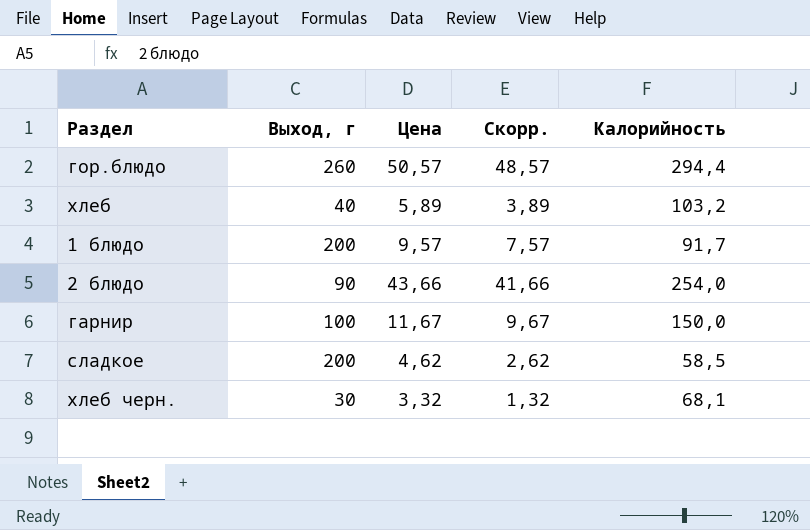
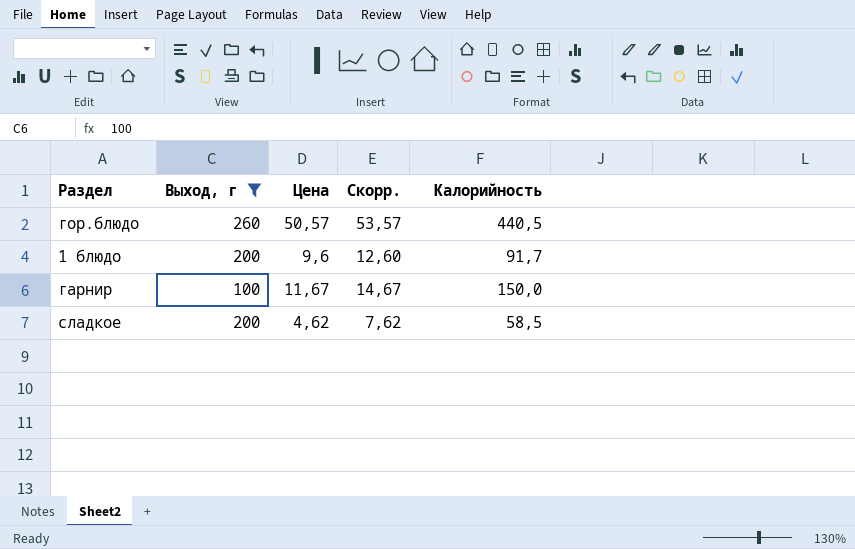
filter: none -> Выход, г >= 100
column Скорр. | formula: [Цена] - 2 -> [Цена] + 3
гор.блюдо | Калорийность: 294,4 -> 440,5
1 блюдо | Цена: 9,57 -> 9,6

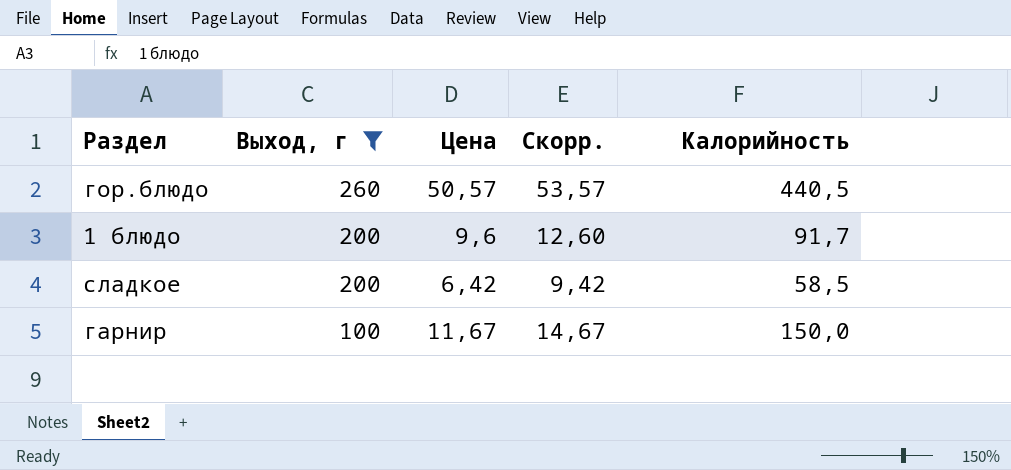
row order: none -> Выход, г descending
сладкое | Цена: 4,62 -> 6,42
сладкое | Скорр.: 7,62 -> 9,42

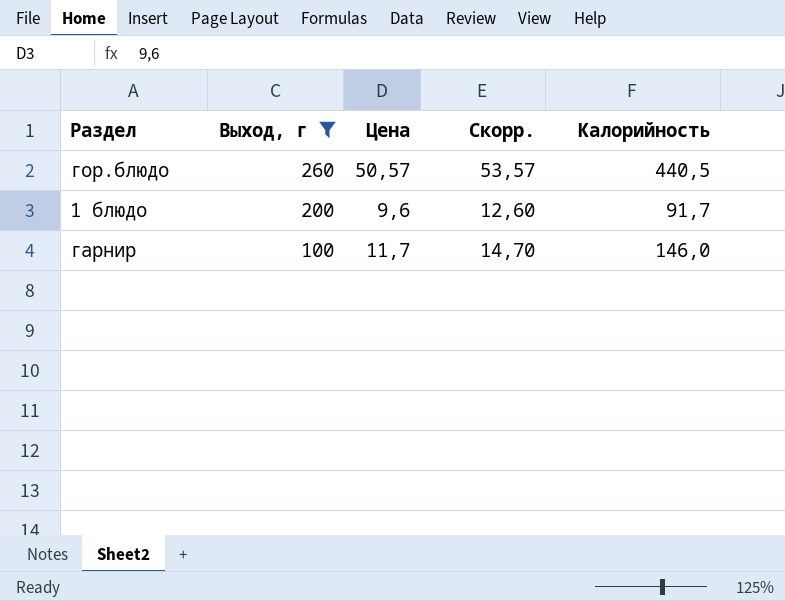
row сладкое: 200 | 6,42 | 9,42 | 58,5 -> none
гарнир | Цена: 11,67 -> 11,7
гарнир | Скорр.: 14,67 -> 14,70
гарнир | Калорийность: 150,0 -> 146,0

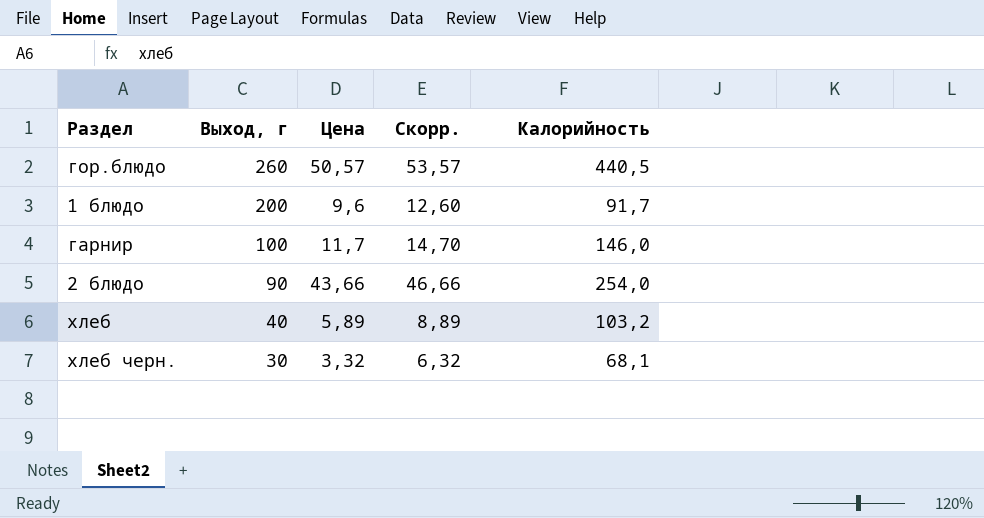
filter: Выход, г >= 100 -> none

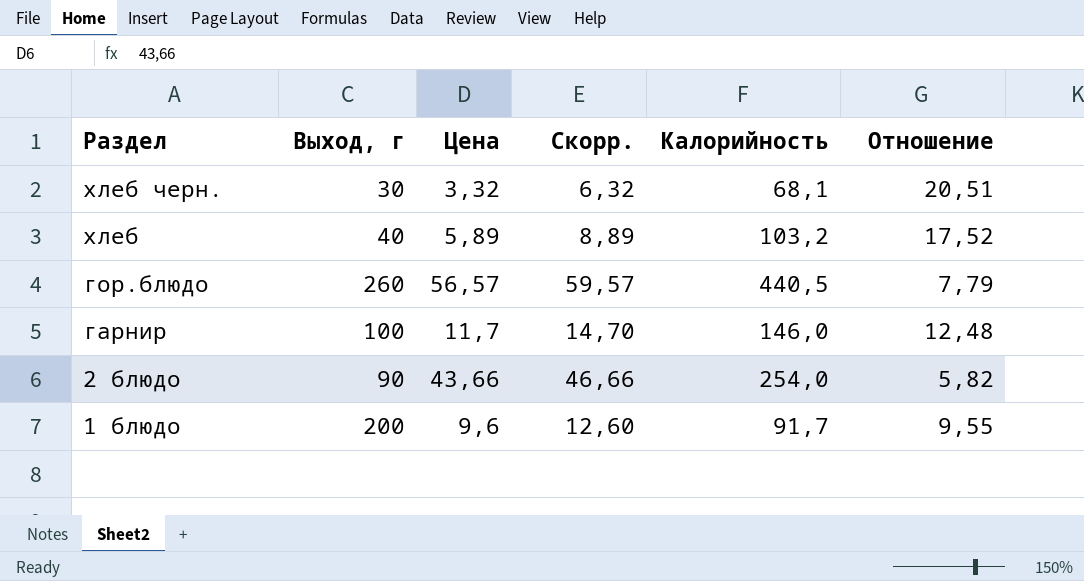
row order: Выход, г descending -> Раздел descending
column Отношение | formula: none -> [Калорийность] / [Цена]
гор.блюдо | Цена: 50,57 -> 56,57
гор.блюдо | Скорр.: 53,57 -> 59,57

